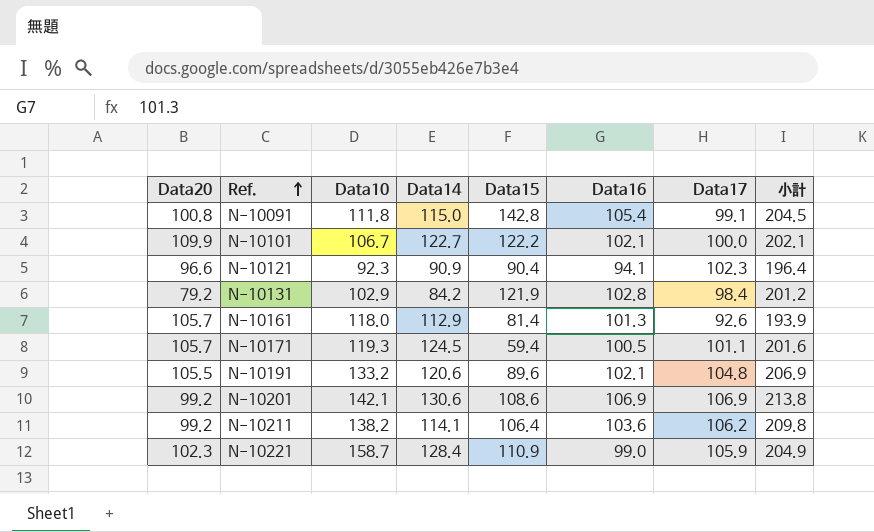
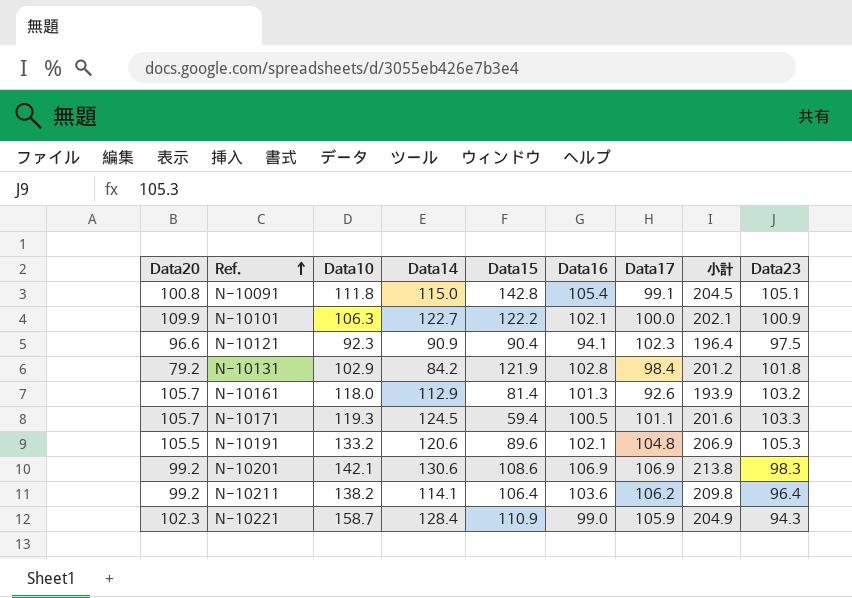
column Data23 | position: none -> 9
N-10101 | Data10: 106.7 -> 106.3

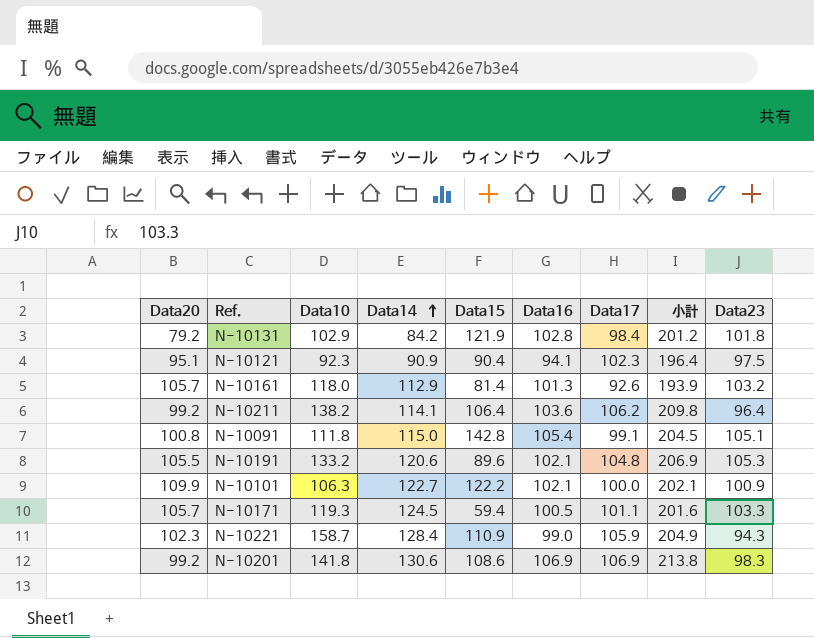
row order: Ref. ascending -> Data14 ascending
N-10121 | Data20: 96.6 -> 95.1
N-10201 | Data10: 142.1 -> 141.8

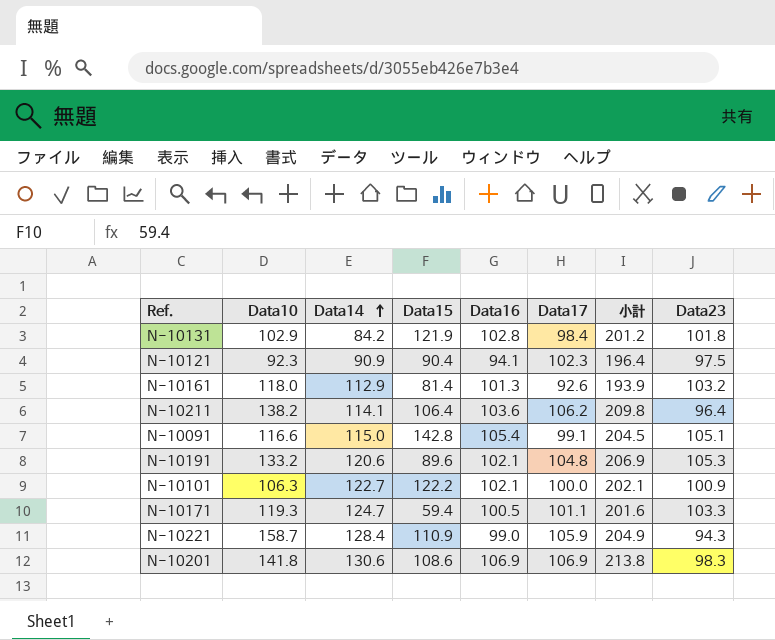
column Data20 | position: 1 -> none
N-10091 | Data10: 111.8 -> 116.6
N-10171 | Data14: 124.5 -> 124.7

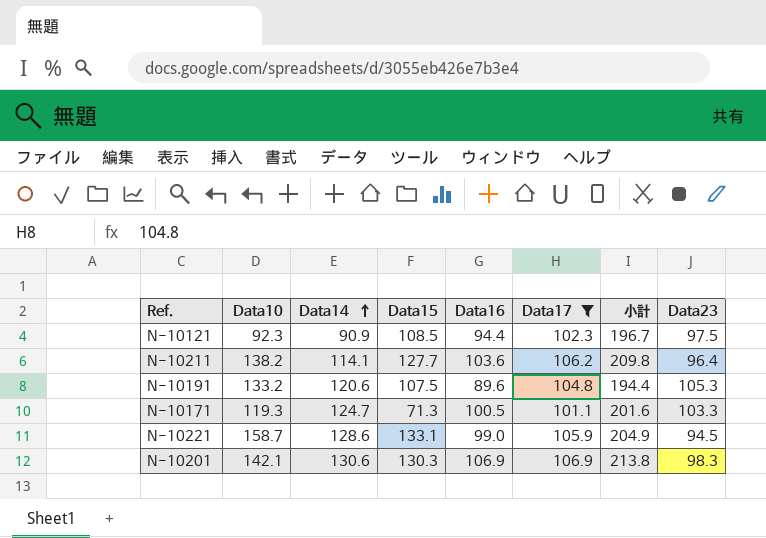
filter: none -> Data17 >= 101.1
N-10121 | Data15: 90.4 -> 108.5
N-10121 | Data16: 94.1 -> 94.4
N-10121 | 小計: 196.4 -> 196.7
N-10211 | Data15: 106.4 -> 127.7
N-10191 | Data15: 89.6 -> 107.5
N-10191 | Data16: 102.1 -> 89.6
N-10191 | 小計: 206.9 -> 194.4
N-10171 | Data15: 59.4 -> 71.3
N-10221 | Data14: 128.4 -> 128.6
N-10221 | Data15: 110.9 -> 133.1
N-10221 | Data23: 94.3 -> 94.5
N-10201 | Data10: 141.8 -> 142.1
N-10201 | Data15: 108.6 -> 130.3

